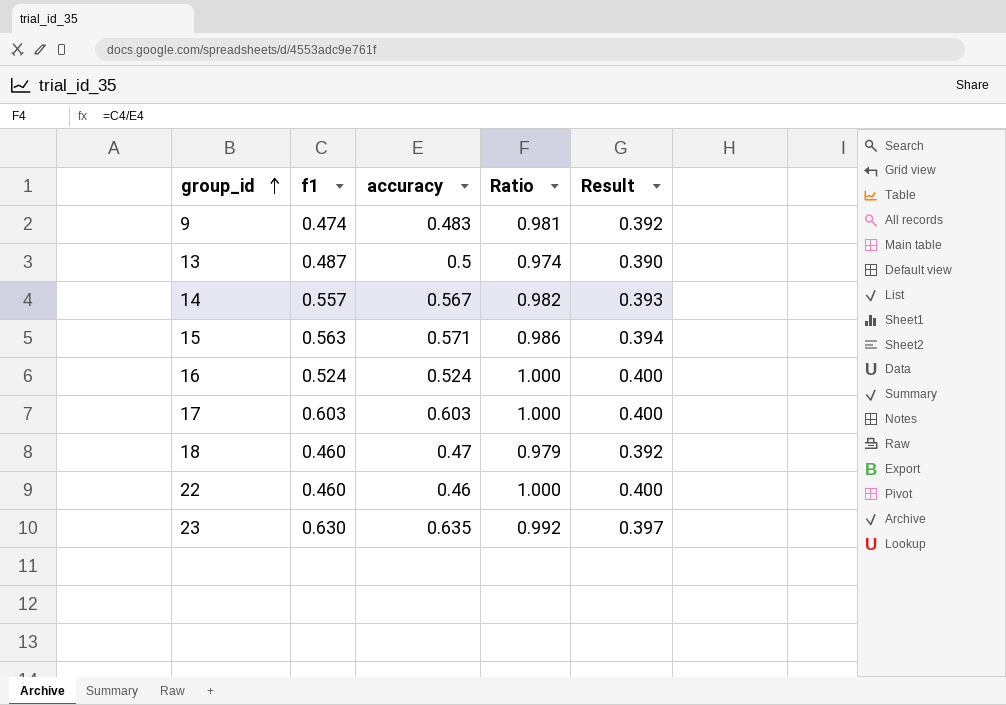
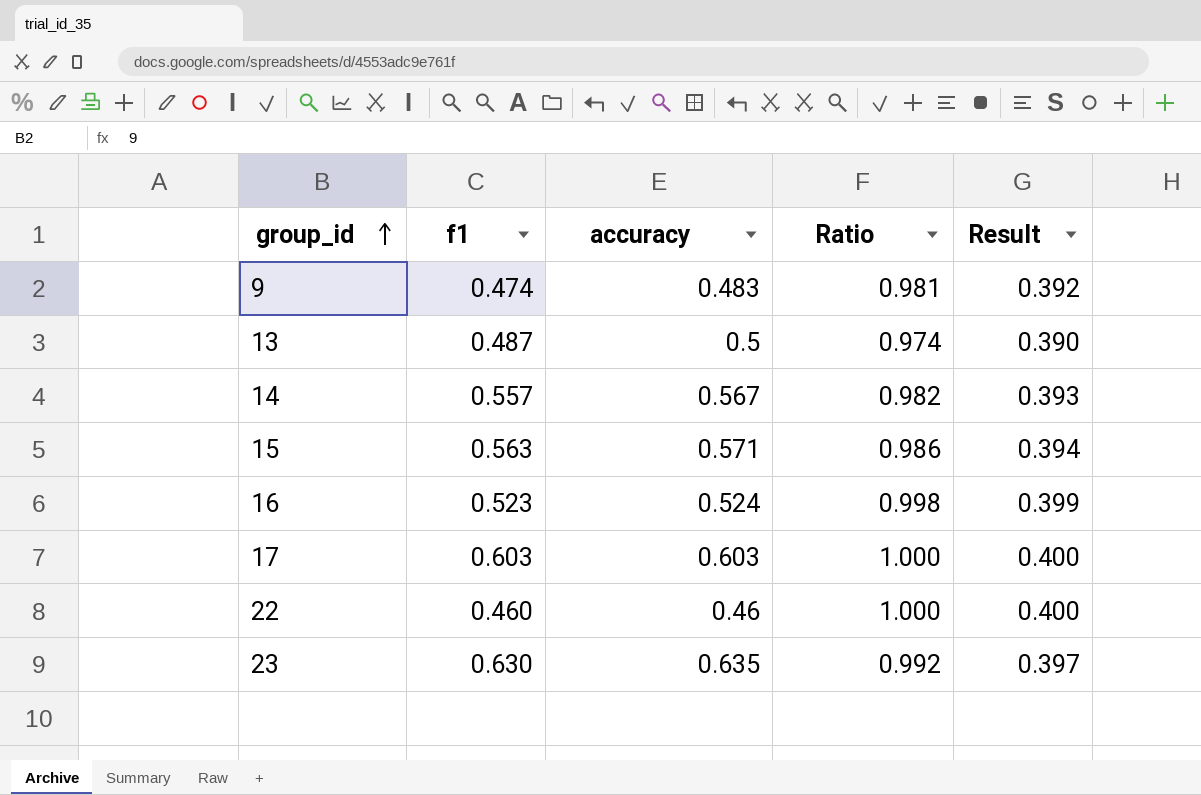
row 18: 0.460 | 0.47 | 0.979 | 0.392 -> none
16 | f1: 0.524 -> 0.523
16 | Ratio: 1.000 -> 0.998
16 | Result: 0.400 -> 0.399

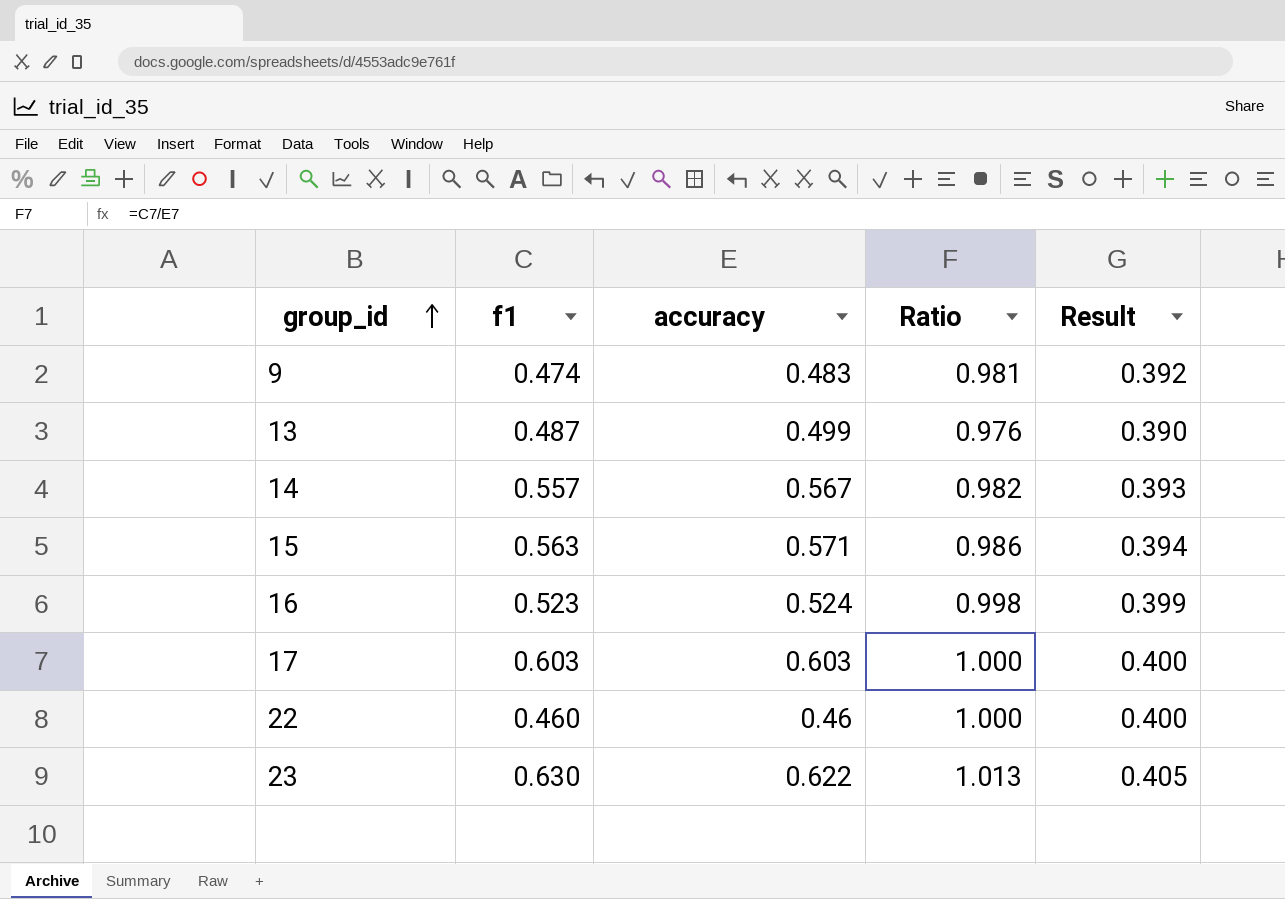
13 | accuracy: 0.5 -> 0.499
13 | Ratio: 0.974 -> 0.976
23 | accuracy: 0.635 -> 0.622
23 | Ratio: 0.992 -> 1.013
23 | Result: 0.397 -> 0.405

